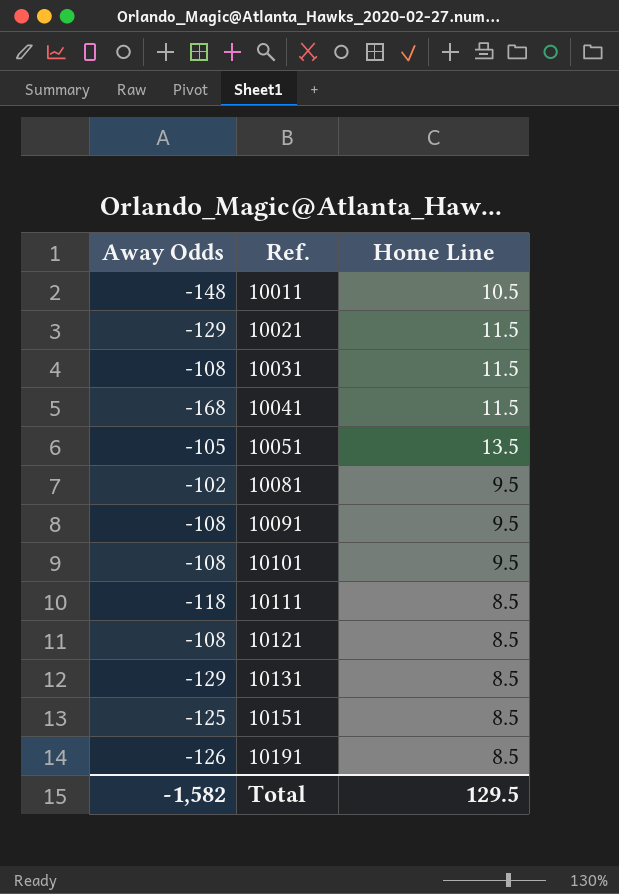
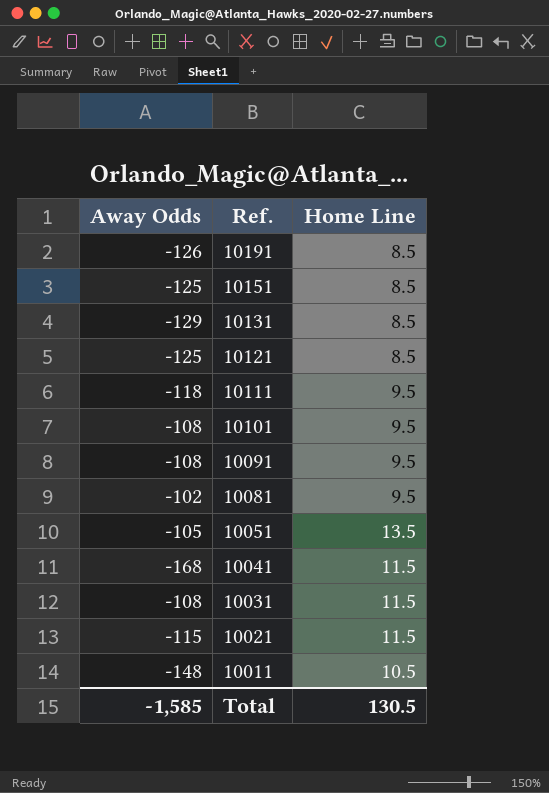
row order: Ref. ascending -> Ref. descending
10121 | Away Odds: -108 -> -125
10111 | Home Line: 8.5 -> 9.5
10021 | Away Odds: -129 -> -115
Total | Away Odds: -1,582 -> -1,585
Total | Home Line: 129.5 -> 130.5

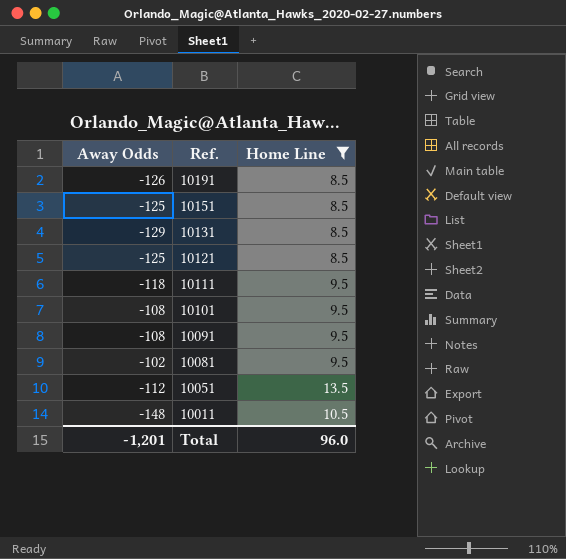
filter: none -> Home Line != 11.5
10051 | Away Odds: -105 -> -112
Total | Away Odds: -1,585 -> -1,201
Total | Home Line: 130.5 -> 96.0

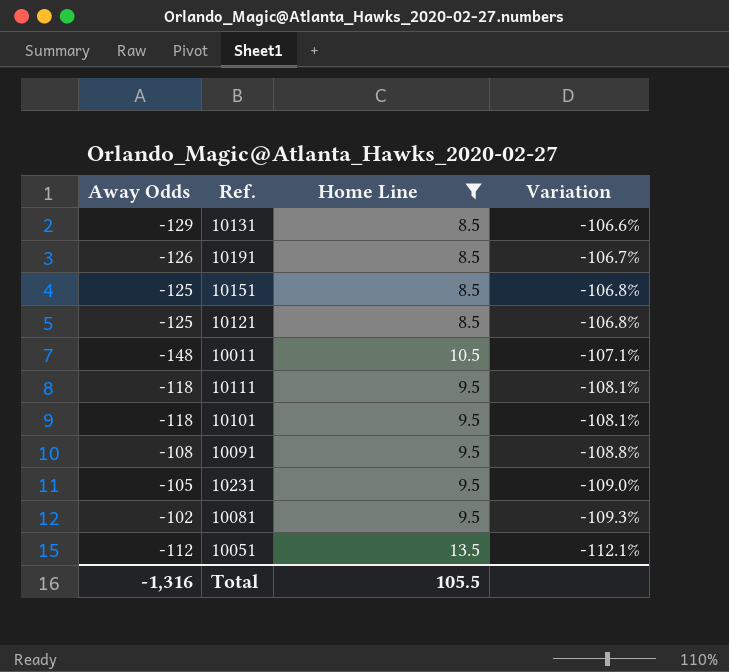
row order: Ref. descending -> Variation descending
column Variation | formula: none -> ([Home Line] - [Away Odds]) / [Away Odds]
10101 | Away Odds: -108 -> -118
row 10231: none -> -105 | 9.5 | -109.0%
Total | Away Odds: -1,201 -> -1,316
Total | Home Line: 96.0 -> 105.5

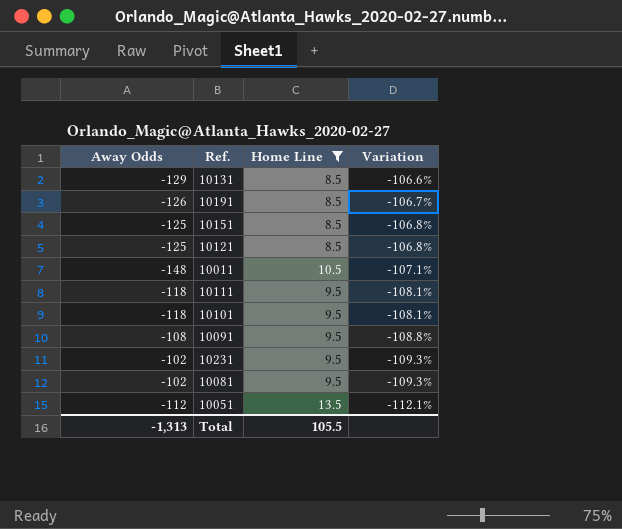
10231 | Away Odds: -105 -> -102
10231 | Variation: -109.0% -> -109.3%
Total | Away Odds: -1,316 -> -1,313

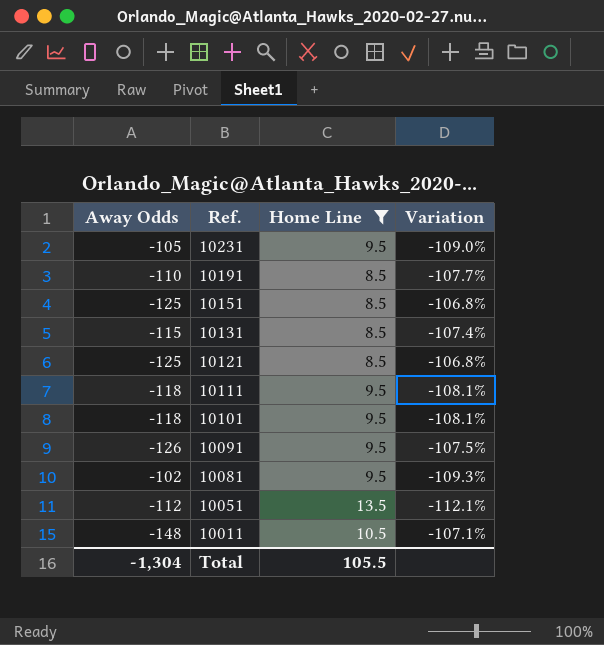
row order: Variation descending -> Ref. descending
10231 | Away Odds: -102 -> -105
10231 | Variation: -109.3% -> -109.0%
10191 | Away Odds: -126 -> -110
10191 | Variation: -106.7% -> -107.7%
10131 | Away Odds: -129 -> -115
10131 | Variation: -106.6% -> -107.4%
10091 | Away Odds: -108 -> -126
10091 | Variation: -108.8% -> -107.5%
Total | Away Odds: -1,313 -> -1,304

